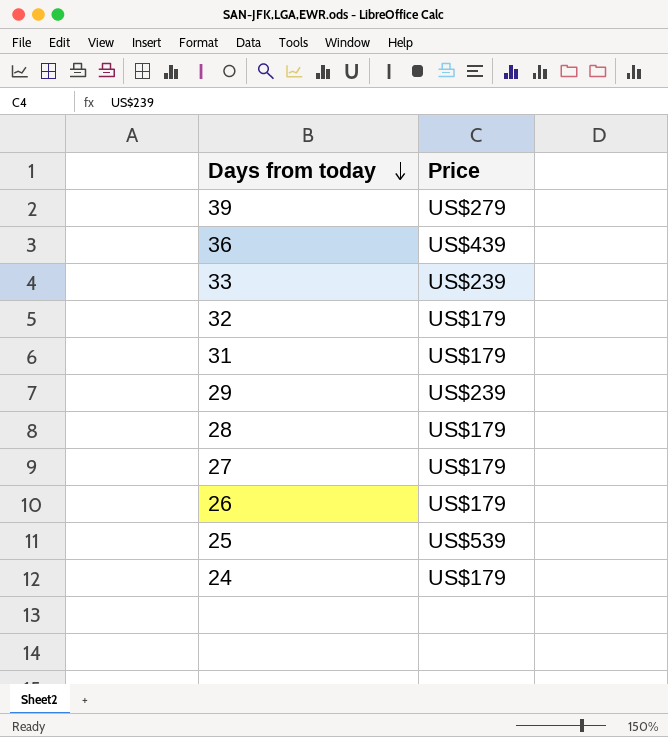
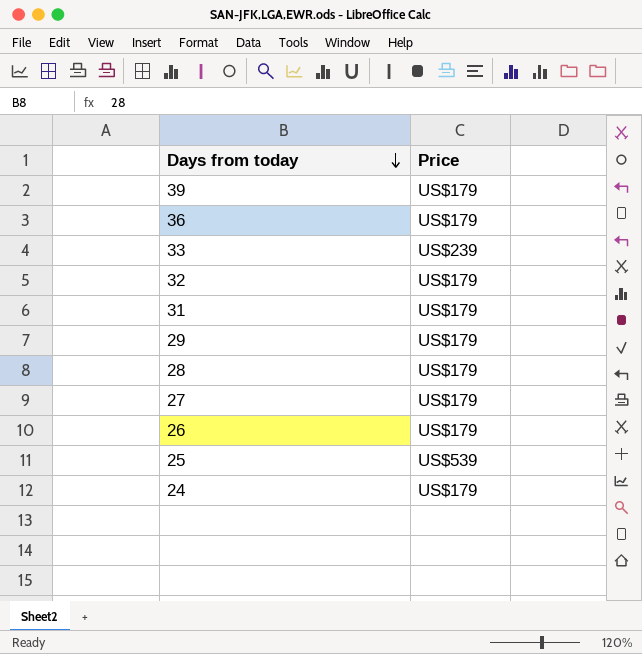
39 | Price: US$279 -> US$179
36 | Price: US$439 -> US$179
29 | Price: US$239 -> US$179

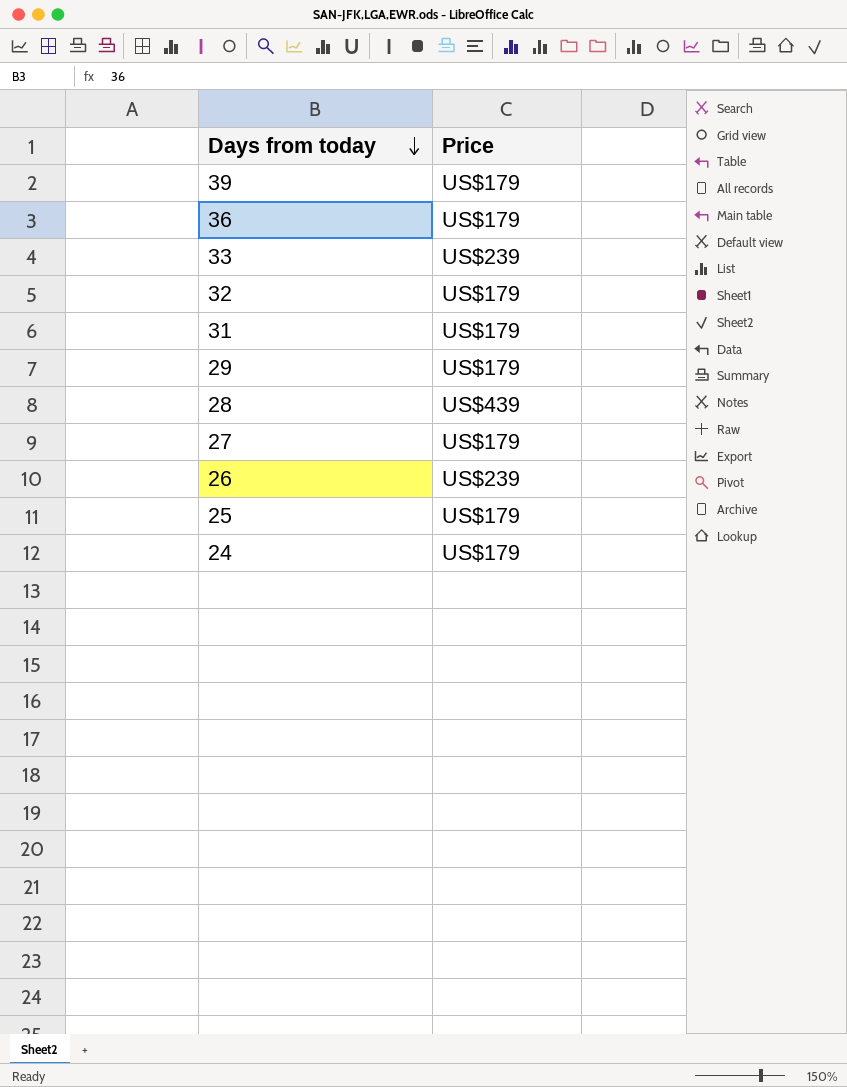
28 | Price: US$179 -> US$439
26 | Price: US$179 -> US$239
25 | Price: US$539 -> US$179

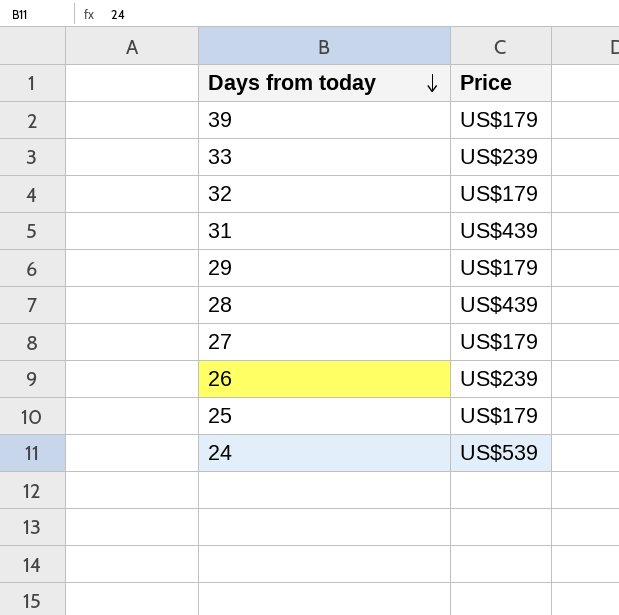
row 36: US$179 -> none
31 | Price: US$179 -> US$439
24 | Price: US$179 -> US$539

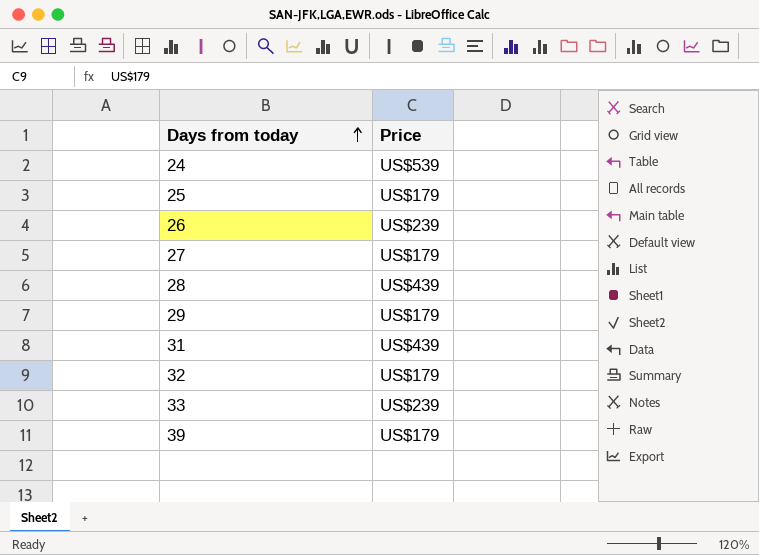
row order: Days from today descending -> Days from today ascending

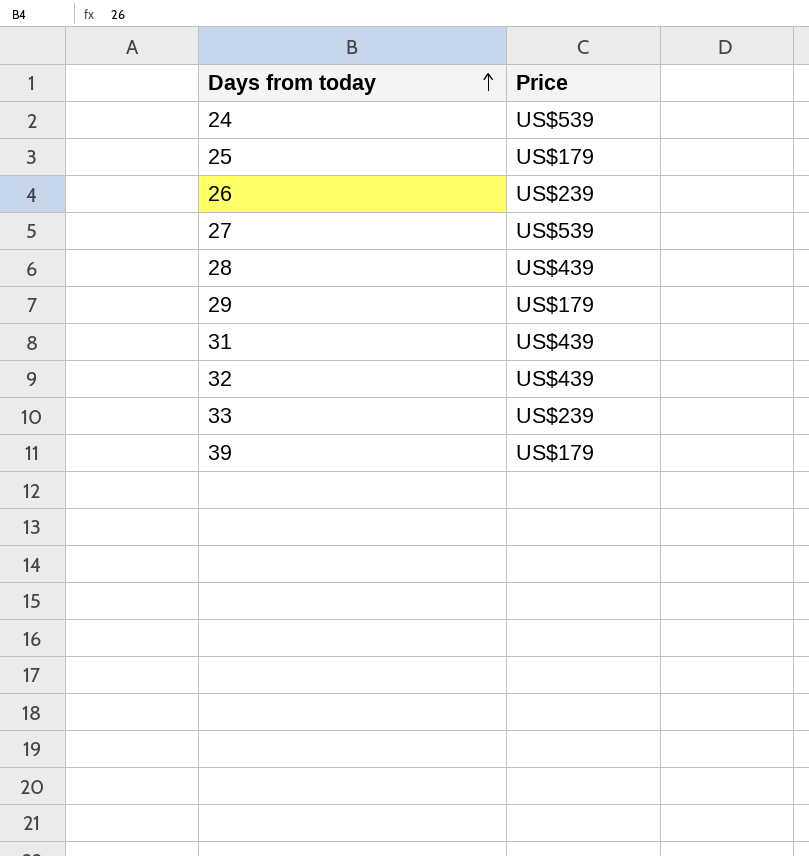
27 | Price: US$179 -> US$539
32 | Price: US$179 -> US$439

